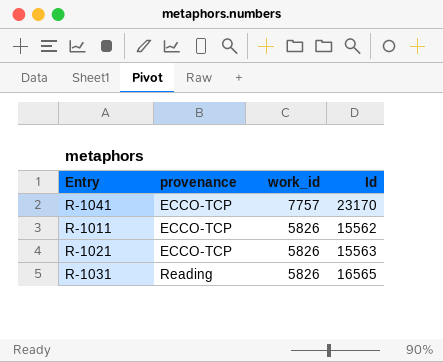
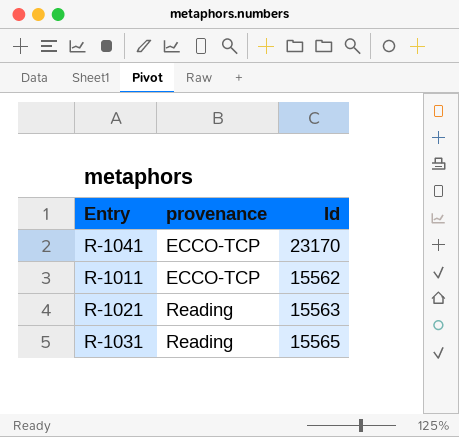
column work_id | position: 3 -> none
R-1021 | provenance: ECCO-TCP -> Reading
R-1031 | Id: 16565 -> 15565

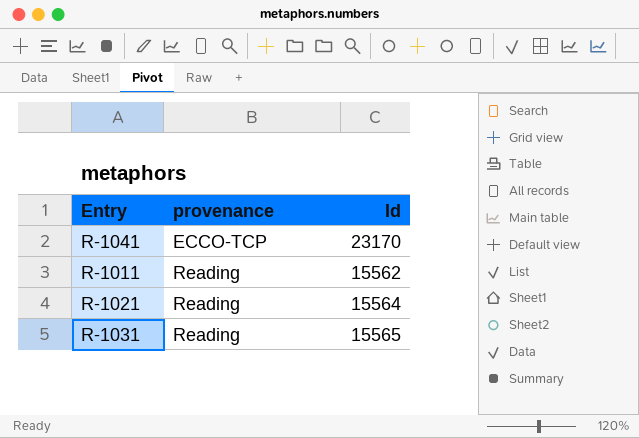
R-1011 | provenance: ECCO-TCP -> Reading
R-1021 | Id: 15563 -> 15564

